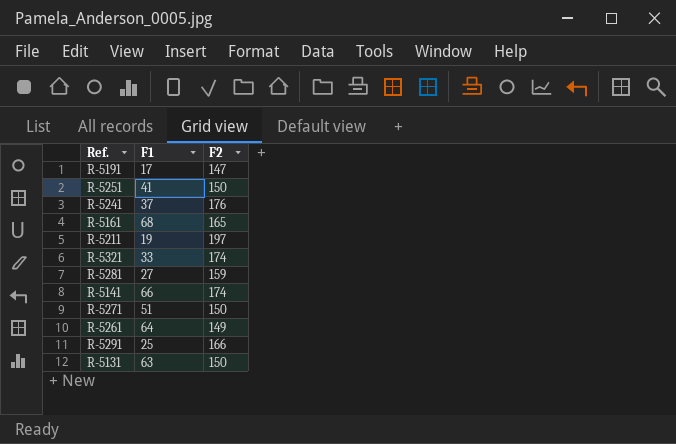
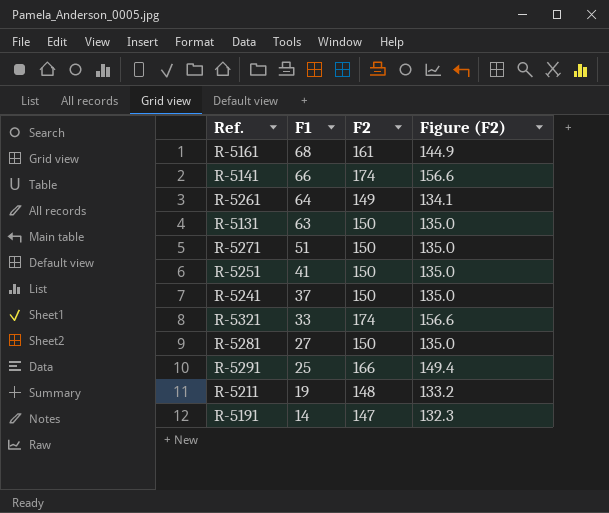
row order: none -> F1 descending
column Figure (F2) | formula: none -> [F2] * 0.9
R-5161 | F2: 165 -> 161
R-5241 | F2: 176 -> 150
R-5281 | F2: 159 -> 150
R-5211 | F2: 197 -> 148
R-5191 | F1: 17 -> 14

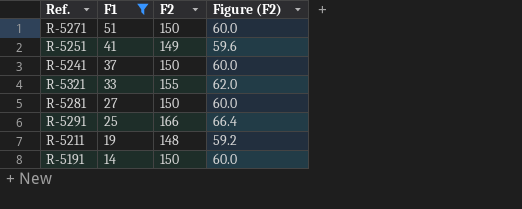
filter: none -> F1 <= 51
column Figure (F2) | formula: [F2] * 0.9 -> [F2] * 0.4
R-5251 | F2: 150 -> 149
R-5321 | F2: 174 -> 155
R-5191 | F2: 147 -> 150

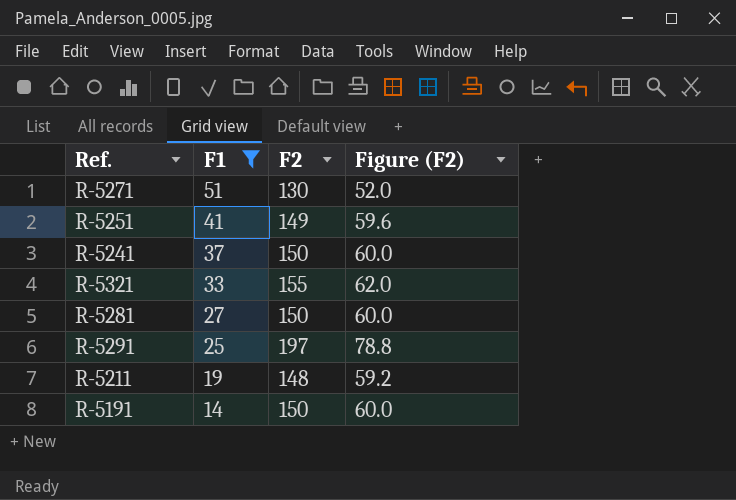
R-5271 | F2: 150 -> 130
R-5271 | Figure (F2): 60.0 -> 52.0
R-5291 | F2: 166 -> 197
R-5291 | Figure (F2): 66.4 -> 78.8

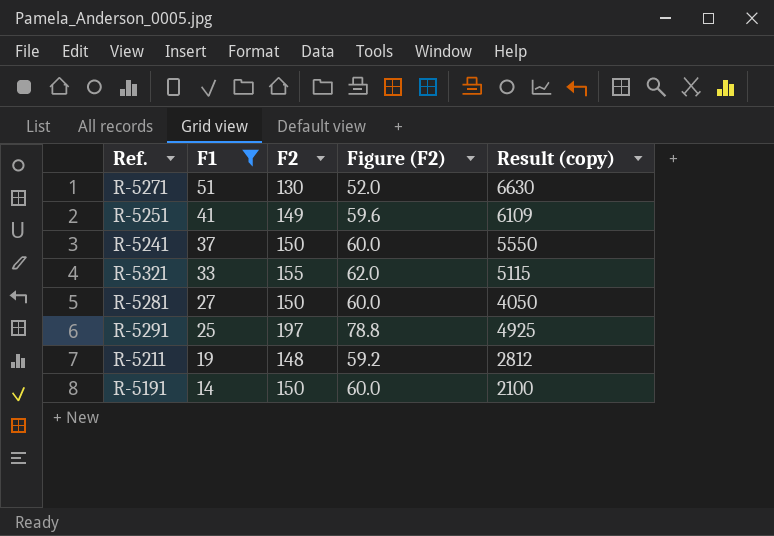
column Result (copy) | formula: none -> [F1] * [F2]

